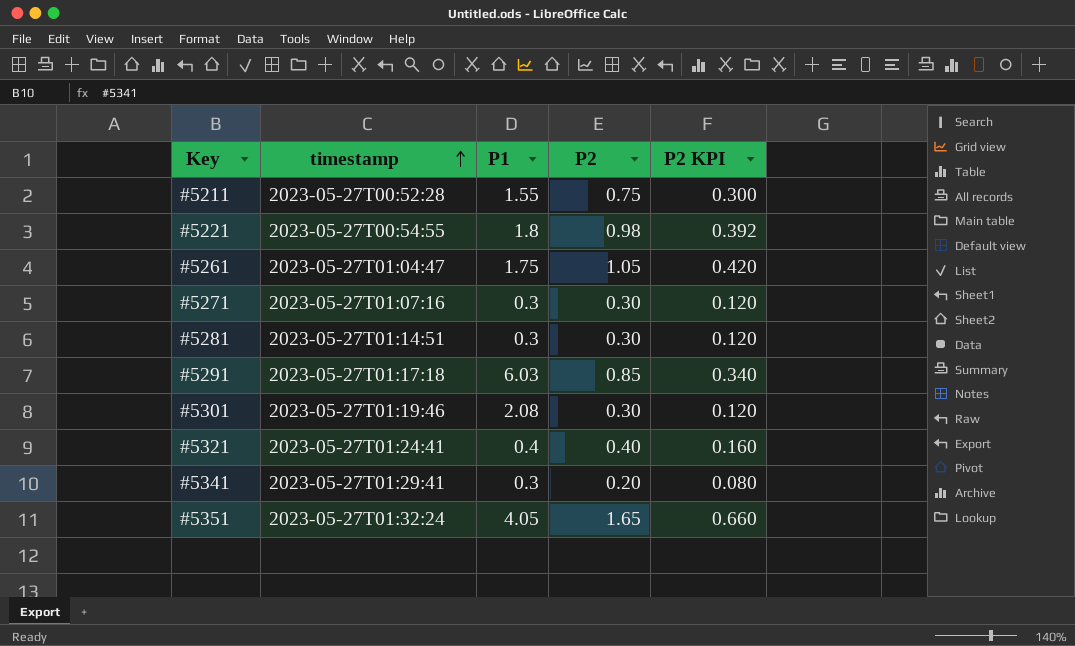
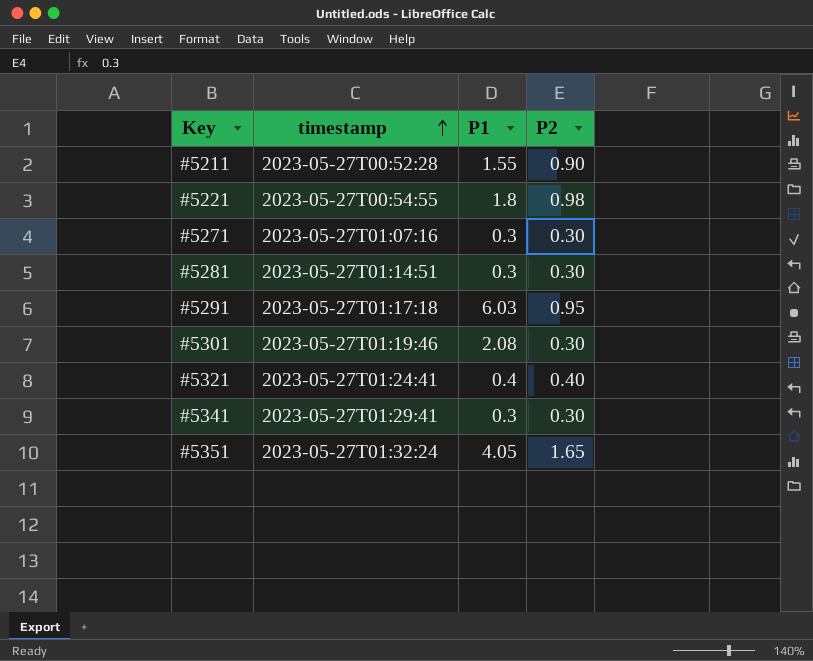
column P2 KPI | formula: [P2] * 0.4 -> none
row #5261: 2023-05-27T01:04:47 | 1.75 | 1.05 | 0.420 -> none
#5211 | P2: 0.75 -> 0.90
#5291 | P2: 0.85 -> 0.95
#5341 | P2: 0.20 -> 0.30

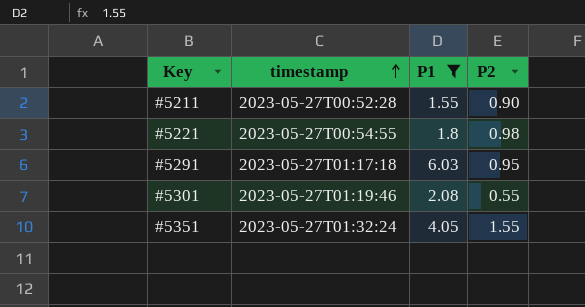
filter: none -> P1 >= 1.55
#5301 | P2: 0.30 -> 0.55
#5351 | P2: 1.65 -> 1.55

